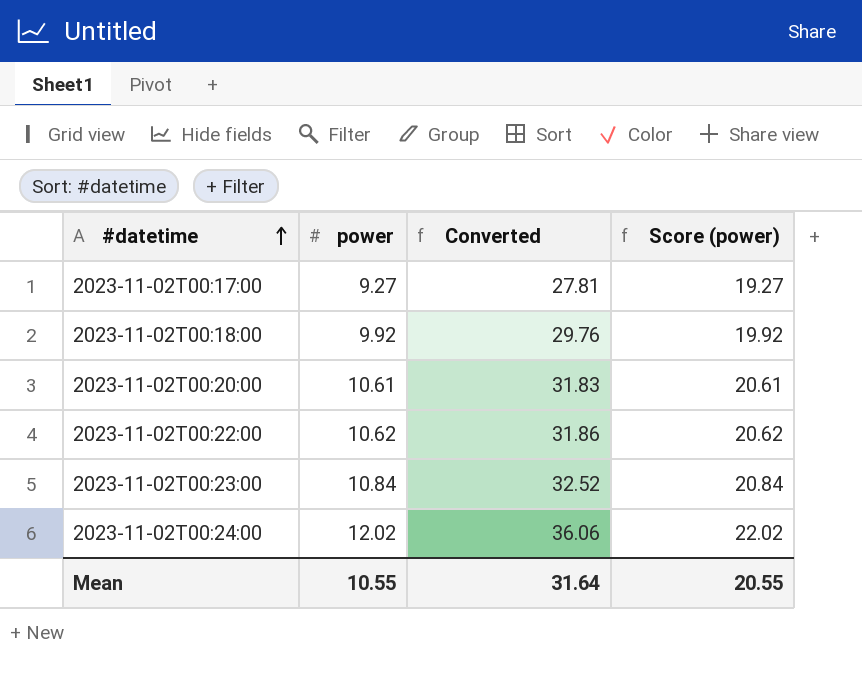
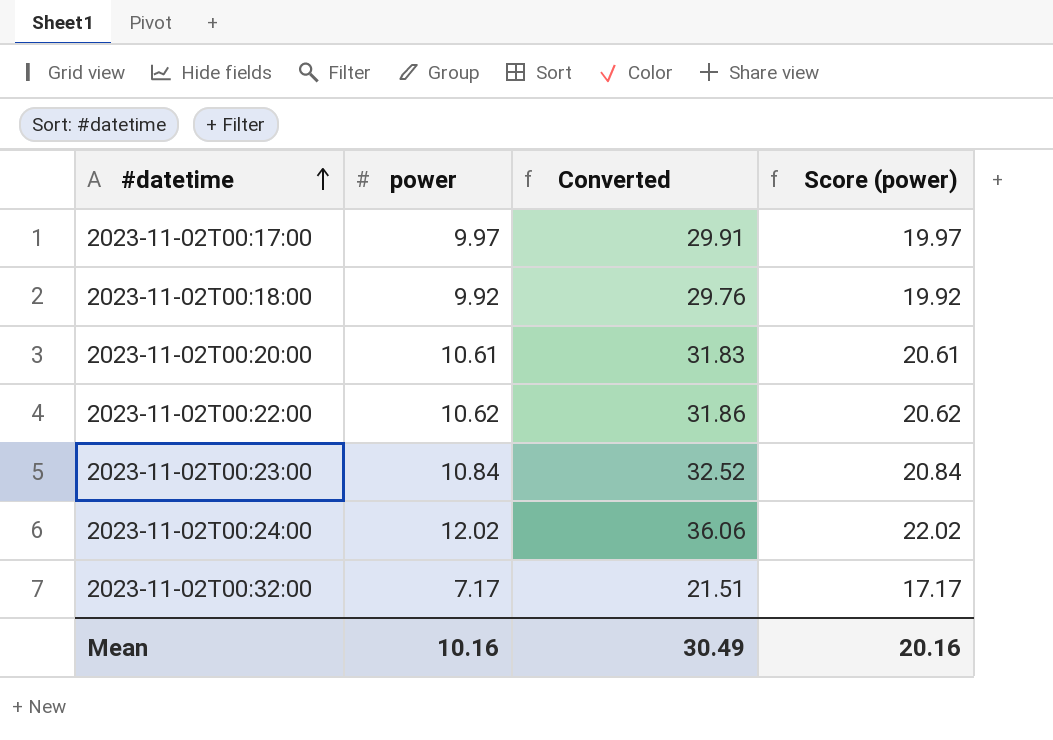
2023-11-02T00:17:00 | power: 9.27 -> 9.97
2023-11-02T00:17:00 | Converted: 27.81 -> 29.91
2023-11-02T00:17:00 | Score (power): 19.27 -> 19.97
row 2023-11-02T00:32:00: none -> 7.17 | 21.51 | 17.17
Mean | power: 10.55 -> 10.16
Mean | Converted: 31.64 -> 30.49
Mean | Score (power): 20.55 -> 20.16

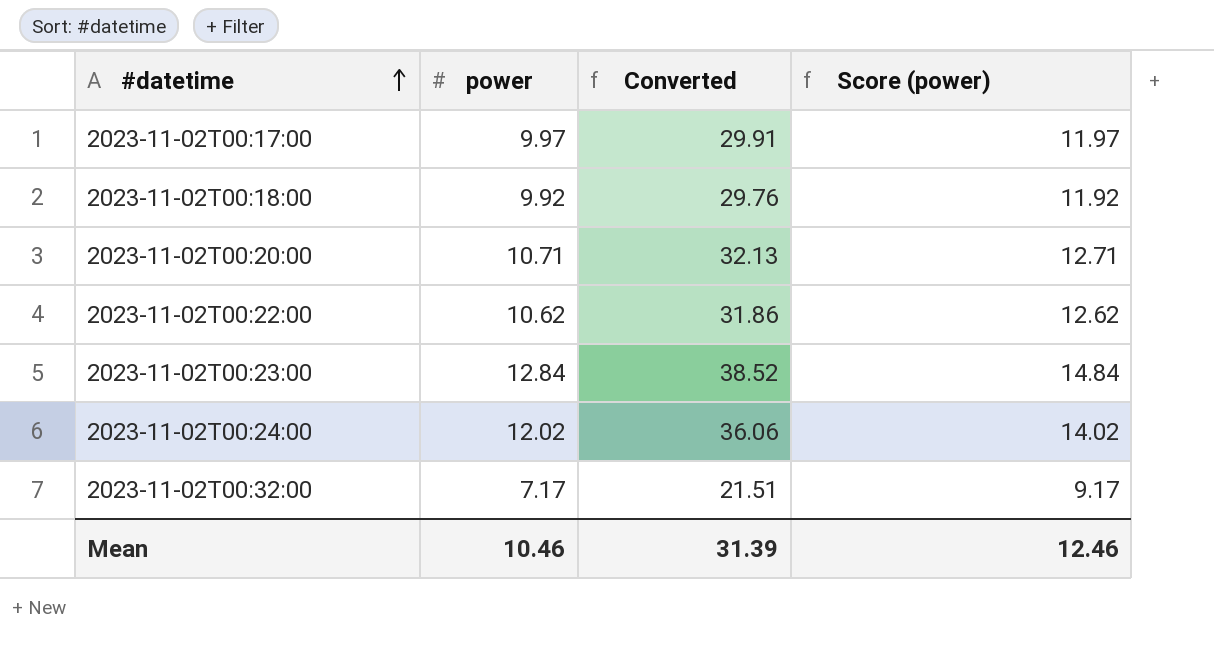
column Score (power) | formula: [power] + 10 -> [power] + 2
2023-11-02T00:20:00 | power: 10.61 -> 10.71
2023-11-02T00:20:00 | Converted: 31.83 -> 32.13
2023-11-02T00:23:00 | power: 10.84 -> 12.84
2023-11-02T00:23:00 | Converted: 32.52 -> 38.52
Mean | power: 10.16 -> 10.46
Mean | Converted: 30.49 -> 31.39
Mean | Score (power): 20.16 -> 12.46

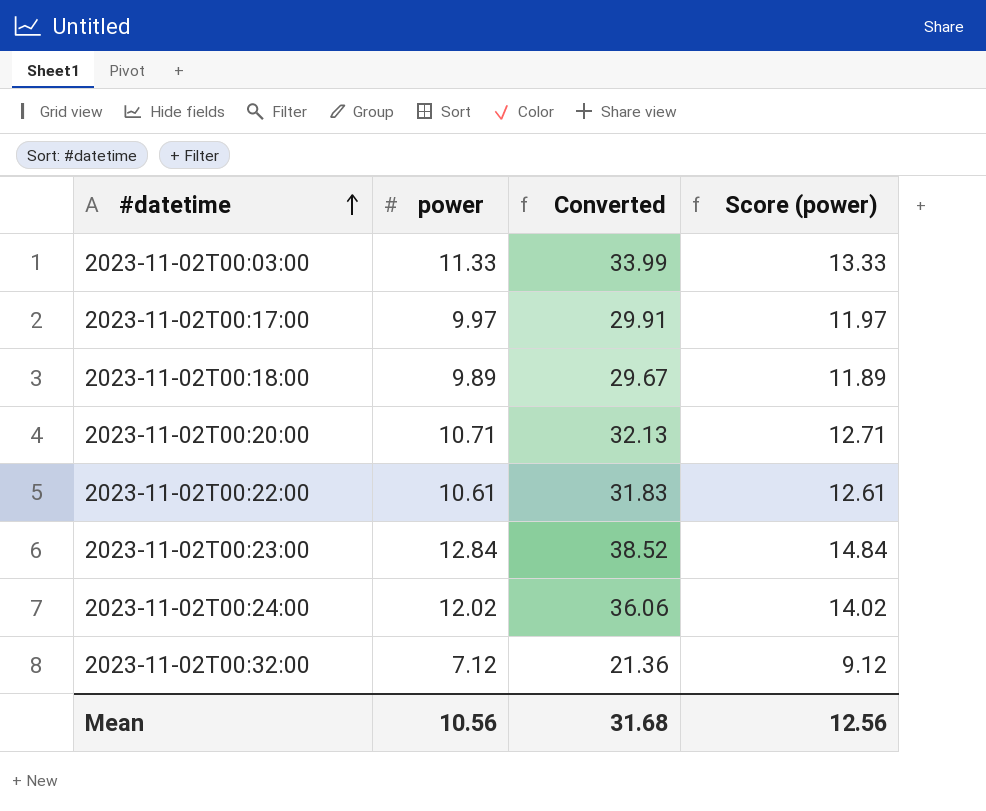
row 2023-11-02T00:03:00: none -> 11.33 | 33.99 | 13.33
2023-11-02T00:18:00 | power: 9.92 -> 9.89
2023-11-02T00:18:00 | Converted: 29.76 -> 29.67
2023-11-02T00:18:00 | Score (power): 11.92 -> 11.89
2023-11-02T00:22:00 | power: 10.62 -> 10.61
2023-11-02T00:22:00 | Converted: 31.86 -> 31.83
2023-11-02T00:22:00 | Score (power): 12.62 -> 12.61
2023-11-02T00:32:00 | power: 7.17 -> 7.12
2023-11-02T00:32:00 | Converted: 21.51 -> 21.36
2023-11-02T00:32:00 | Score (power): 9.17 -> 9.12
Mean | power: 10.46 -> 10.56
Mean | Converted: 31.39 -> 31.68
Mean | Score (power): 12.46 -> 12.56

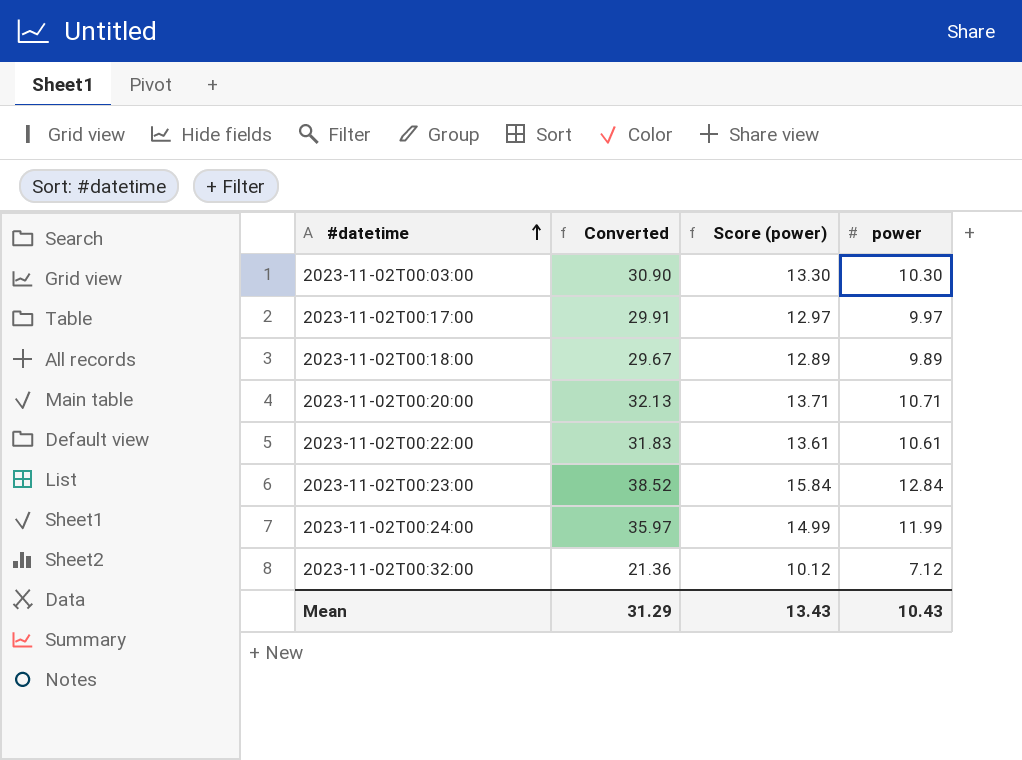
column Score (power) | formula: [power] + 2 -> [power] + 3
column power | position: 2 -> 4
2023-11-02T00:03:00 | Converted: 33.99 -> 30.90
2023-11-02T00:03:00 | power: 11.33 -> 10.30
2023-11-02T00:24:00 | Converted: 36.06 -> 35.97
2023-11-02T00:24:00 | power: 12.02 -> 11.99
Mean | Converted: 31.68 -> 31.29
Mean | Score (power): 12.56 -> 13.43
Mean | power: 10.56 -> 10.43

